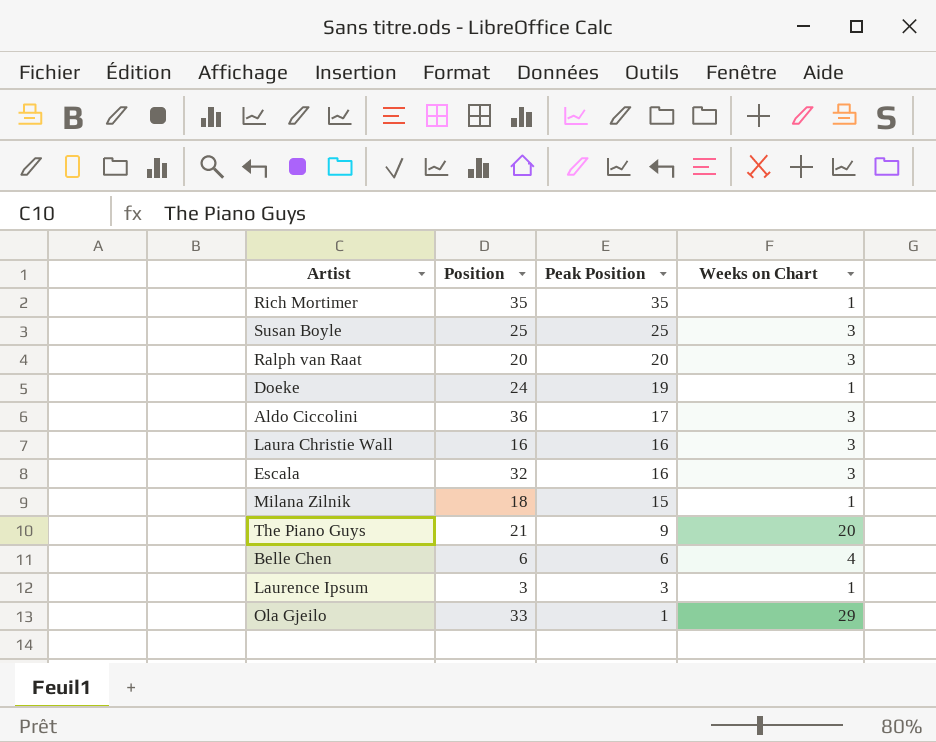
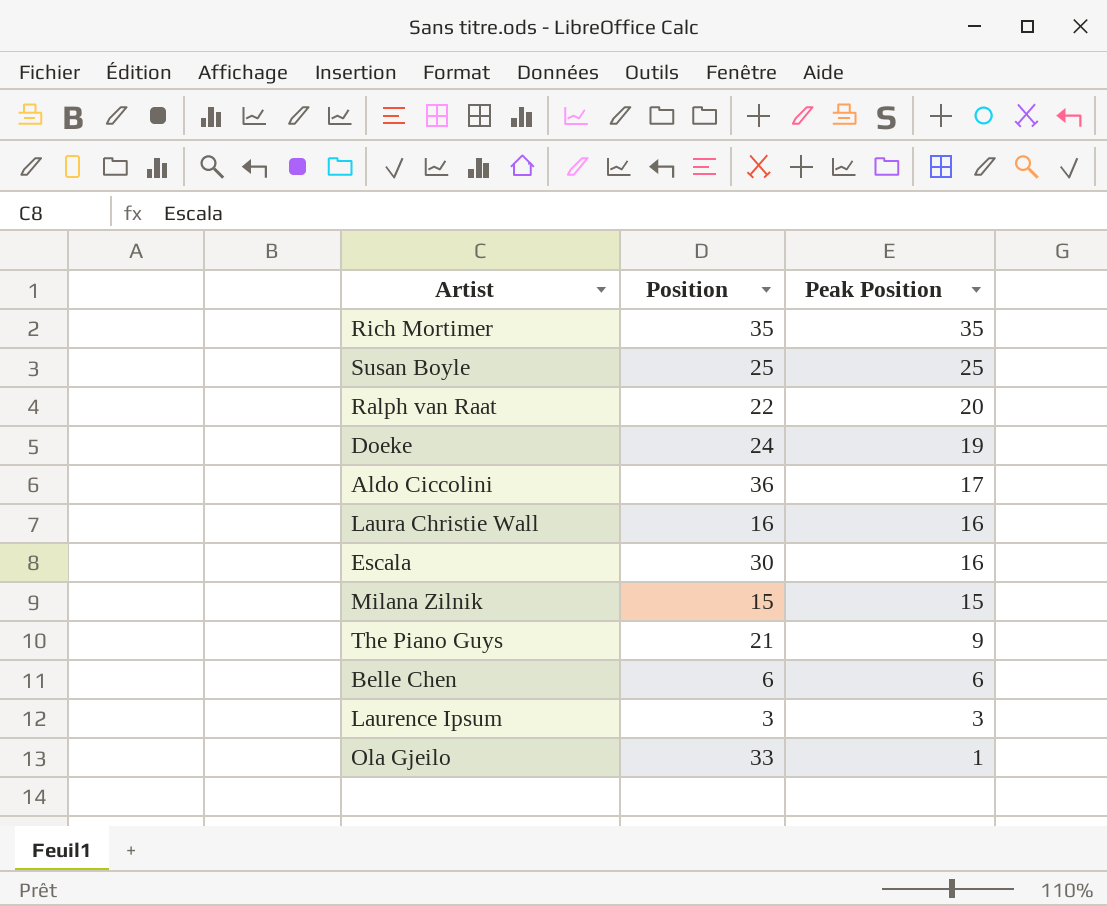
column Weeks on Chart | position: 4 -> none
Ralph van Raat | Position: 20 -> 22
Escala | Position: 32 -> 30
Milana Zilnik | Position: 18 -> 15

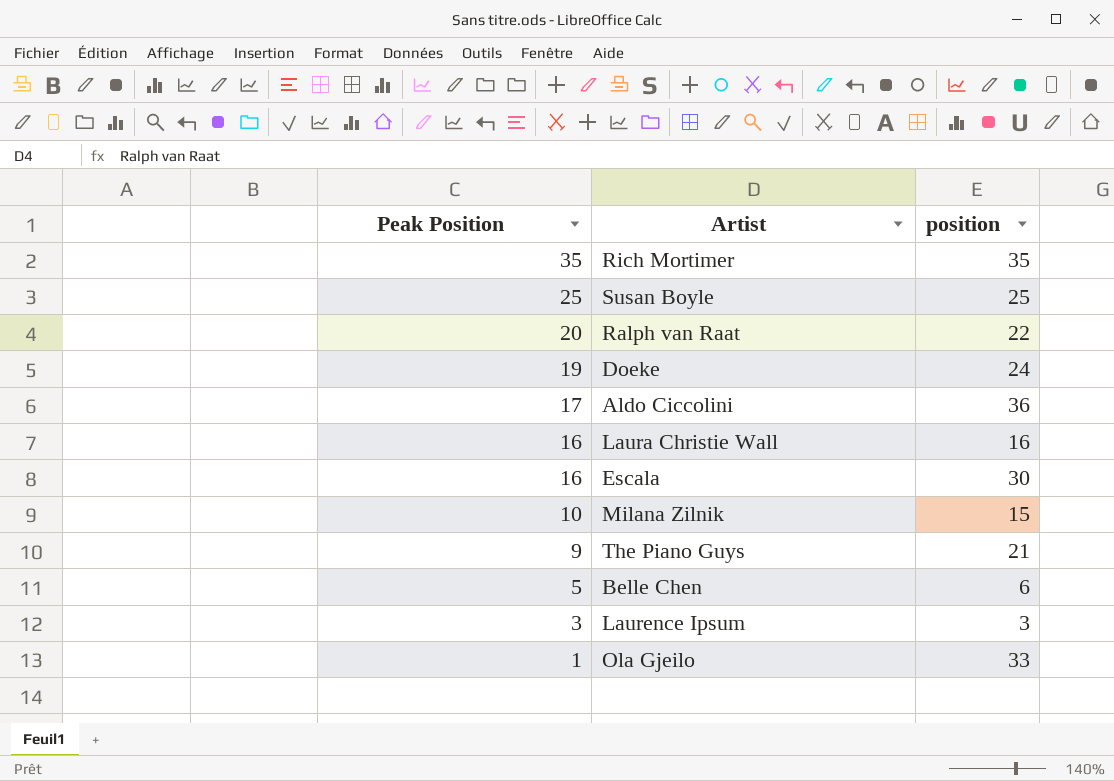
column Peak Position | position: 3 -> 1
column name: Position -> position
Milana Zilnik | Peak Position: 15 -> 10
Belle Chen | Peak Position: 6 -> 5

